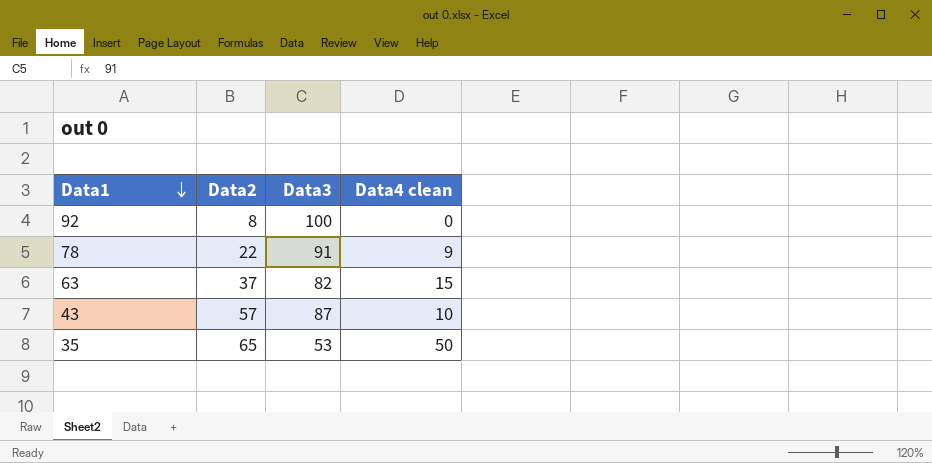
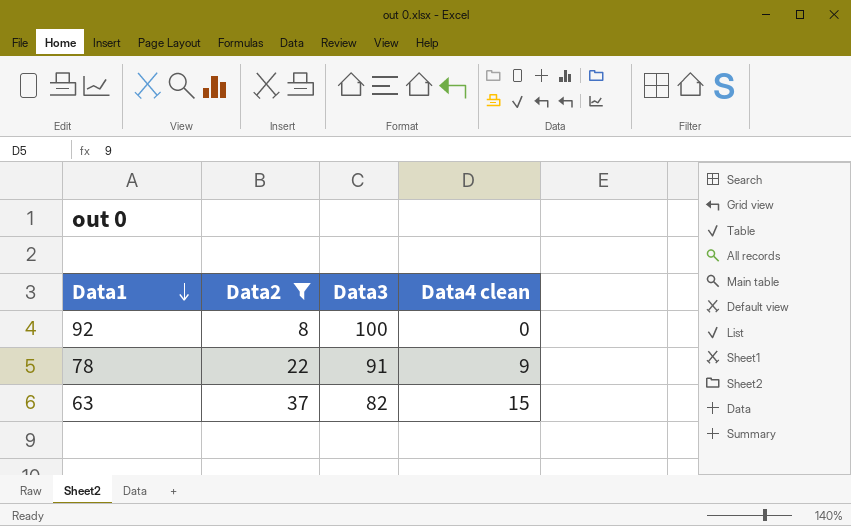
filter: none -> Data2 <= 37

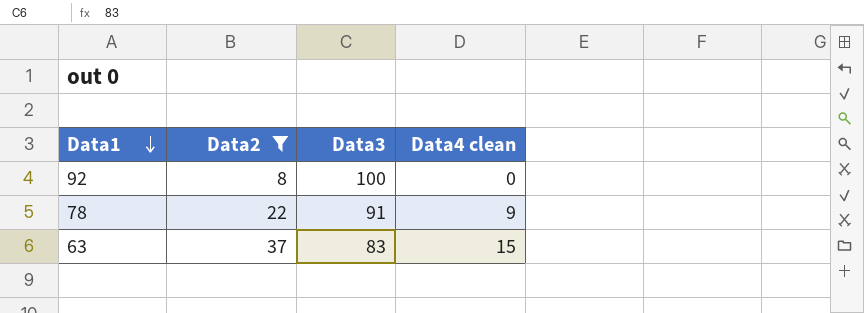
63 | Data3: 82 -> 83

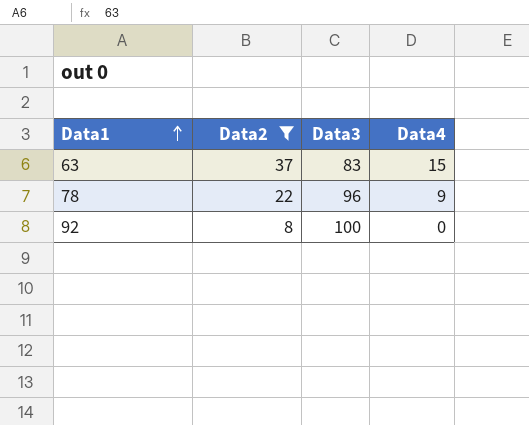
row order: Data1 descending -> Data1 ascending
column name: Data4 clean -> Data4
78 | Data3: 91 -> 96

